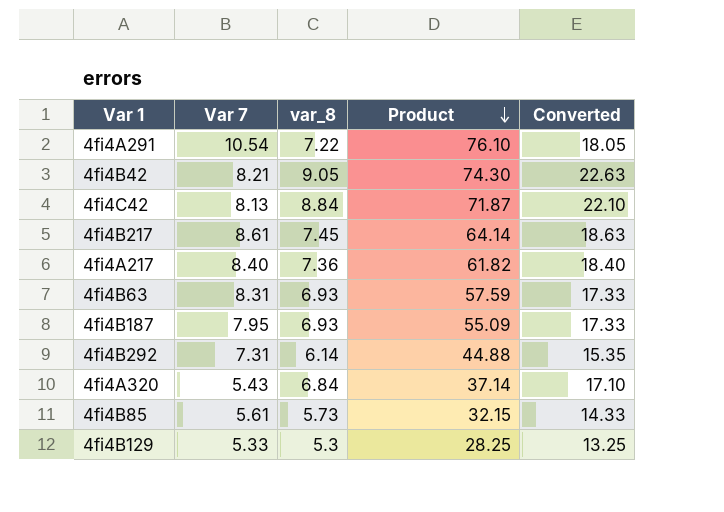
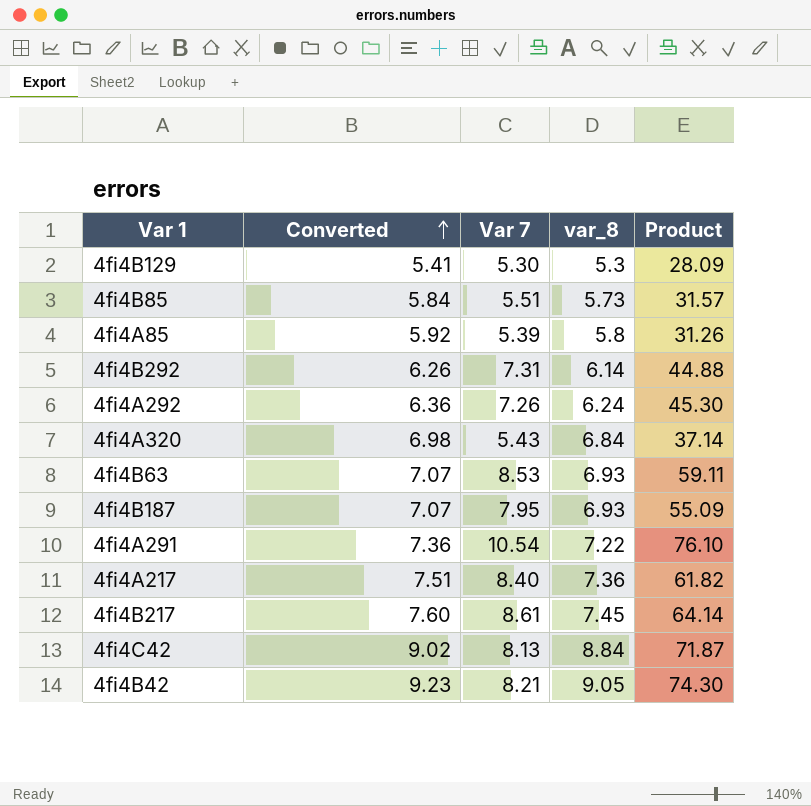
row order: Product descending -> Converted ascending
column Converted | formula: [var_8] * 2.5 -> [var_8] * 1.02
column Converted | position: 5 -> 2
4fi4B129 | Var 7: 5.33 -> 5.30
4fi4B129 | Product: 28.25 -> 28.09
4fi4B85 | Var 7: 5.61 -> 5.51
4fi4B85 | Product: 32.15 -> 31.57
row 4fi4A85: none -> 5.92 | 5.39 | 5.8 | 31.26
row 4fi4A292: none -> 6.36 | 7.26 | 6.24 | 45.30
4fi4B63 | Var 7: 8.31 -> 8.53
4fi4B63 | Product: 57.59 -> 59.11

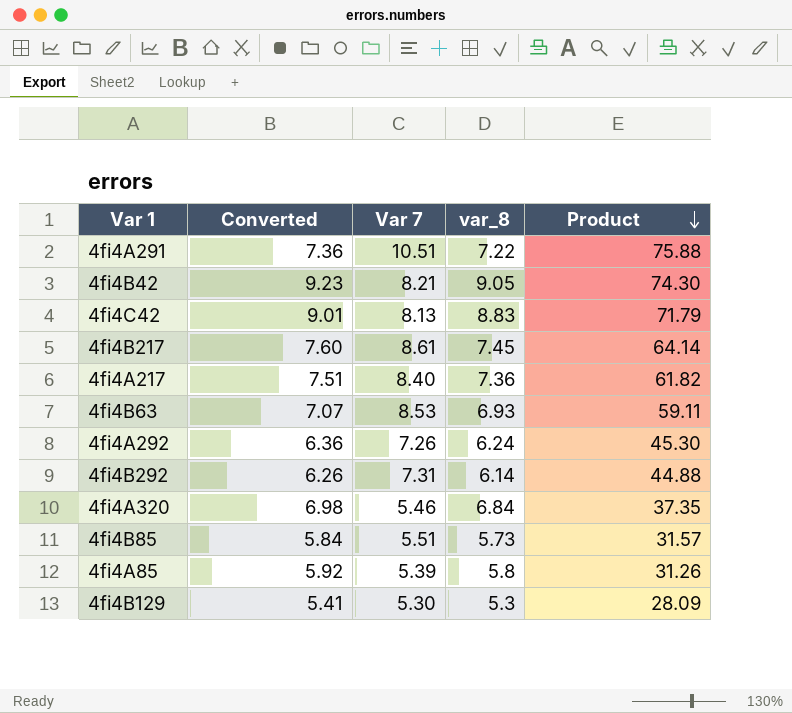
row order: Converted ascending -> Product descending
row 4fi4B187: 7.07 | 7.95 | 6.93 | 55.09 -> none
4fi4A291 | Var 7: 10.54 -> 10.51
4fi4A291 | Product: 76.10 -> 75.88
4fi4C42 | Converted: 9.02 -> 9.01
4fi4C42 | var_8: 8.84 -> 8.83
4fi4C42 | Product: 71.87 -> 71.79
4fi4A320 | Var 7: 5.43 -> 5.46
4fi4A320 | Product: 37.14 -> 37.35

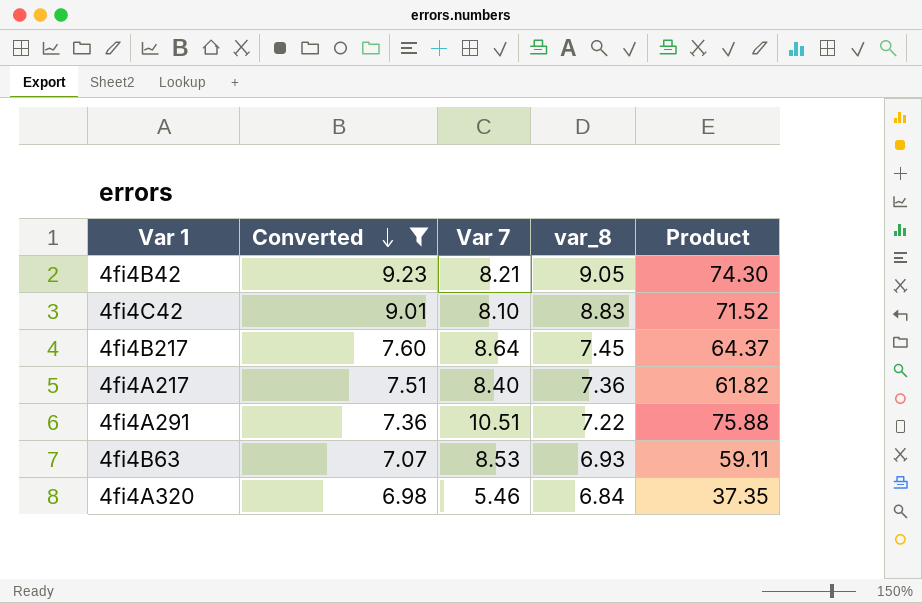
filter: none -> Converted >= 6.98
row order: Product descending -> Converted descending
4fi4C42 | Var 7: 8.13 -> 8.10
4fi4C42 | Product: 71.79 -> 71.52
4fi4B217 | Var 7: 8.61 -> 8.64
4fi4B217 | Product: 64.14 -> 64.37

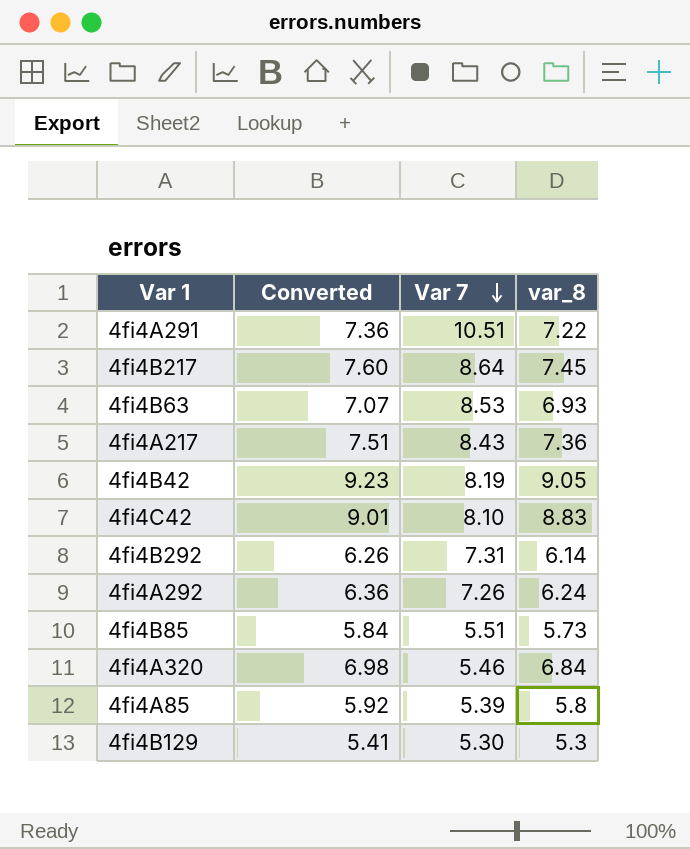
filter: Converted >= 6.98 -> none
row order: Converted descending -> Var 7 descending
column Product | formula: [Var 7] * [var_8] -> none
4fi4A217 | Var 7: 8.40 -> 8.43
4fi4B42 | Var 7: 8.21 -> 8.19

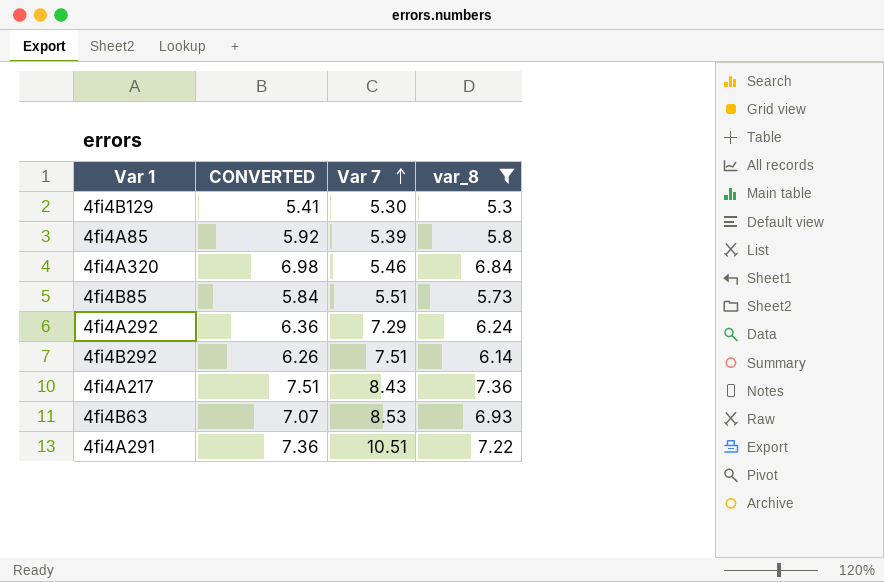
filter: none -> var_8 <= 7.36
row order: Var 7 descending -> Var 7 ascending
column name: Converted -> CONVERTED
4fi4A292 | Var 7: 7.26 -> 7.29
4fi4B292 | Var 7: 7.31 -> 7.51

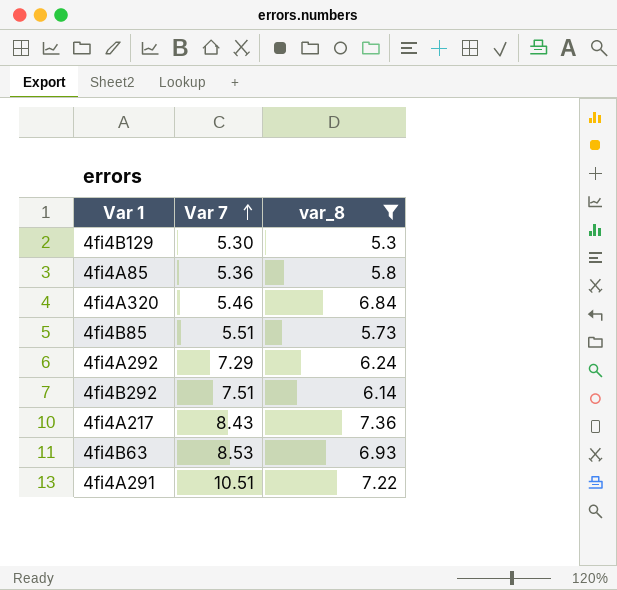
column CONVERTED | formula: [var_8] * 1.02 -> none
4fi4A85 | Var 7: 5.39 -> 5.36

